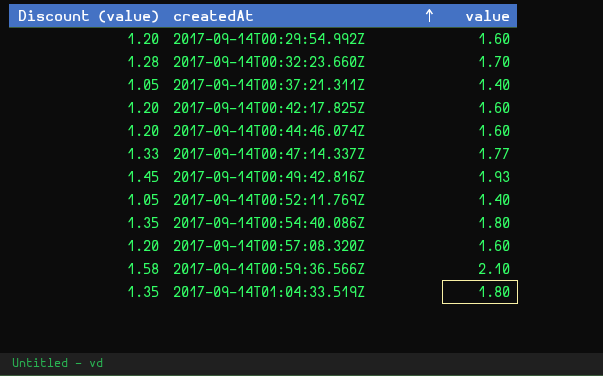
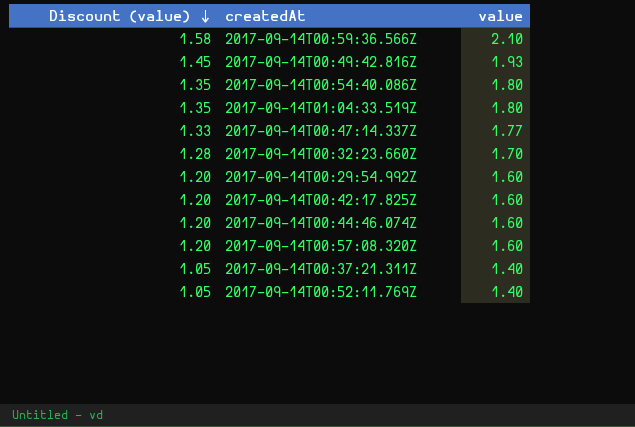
row order: createdAt ascending -> Discount (value) descending

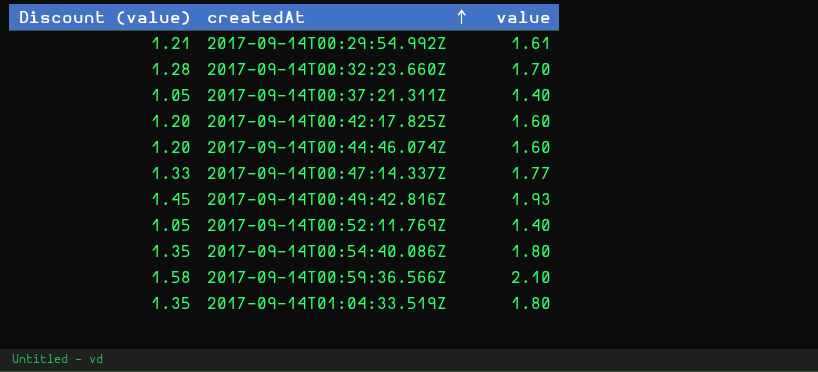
row order: Discount (value) descending -> createdAt ascending
row 2017-09-14T00:57:08.320Z: 1.20 | 1.60 -> none
2017-09-14T00:29:54.992Z | Discount (value): 1.20 -> 1.21
2017-09-14T00:29:54.992Z | value: 1.60 -> 1.61

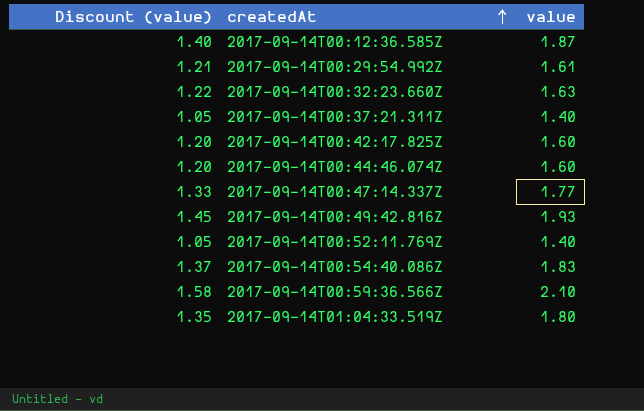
row 2017-09-14T00:12:36.585Z: none -> 1.40 | 1.87
2017-09-14T00:32:23.660Z | Discount (value): 1.28 -> 1.22
2017-09-14T00:32:23.660Z | value: 1.70 -> 1.63
2017-09-14T00:54:40.086Z | Discount (value): 1.35 -> 1.37
2017-09-14T00:54:40.086Z | value: 1.80 -> 1.83

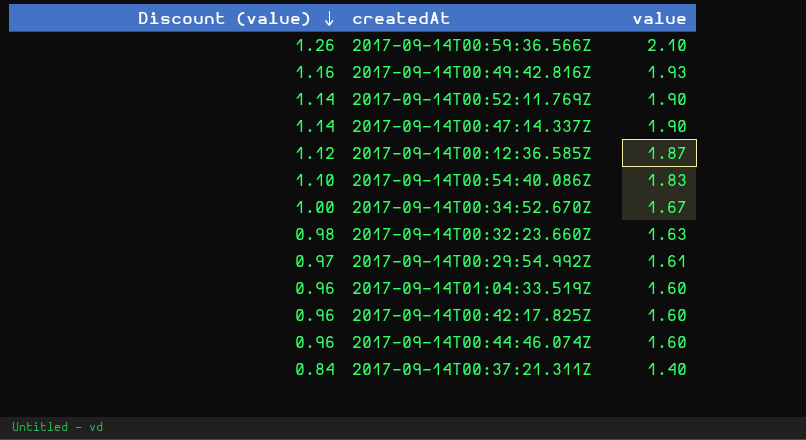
row order: createdAt ascending -> Discount (value) descending
column Discount (value) | formula: [value] * 0.75 -> [value] * 0.6
2017-09-14T00:52:11.769Z | value: 1.40 -> 1.90
2017-09-14T00:47:14.337Z | value: 1.77 -> 1.90
row 2017-09-14T00:34:52.670Z: none -> 1.00 | 1.67
2017-09-14T01:04:33.519Z | value: 1.80 -> 1.60

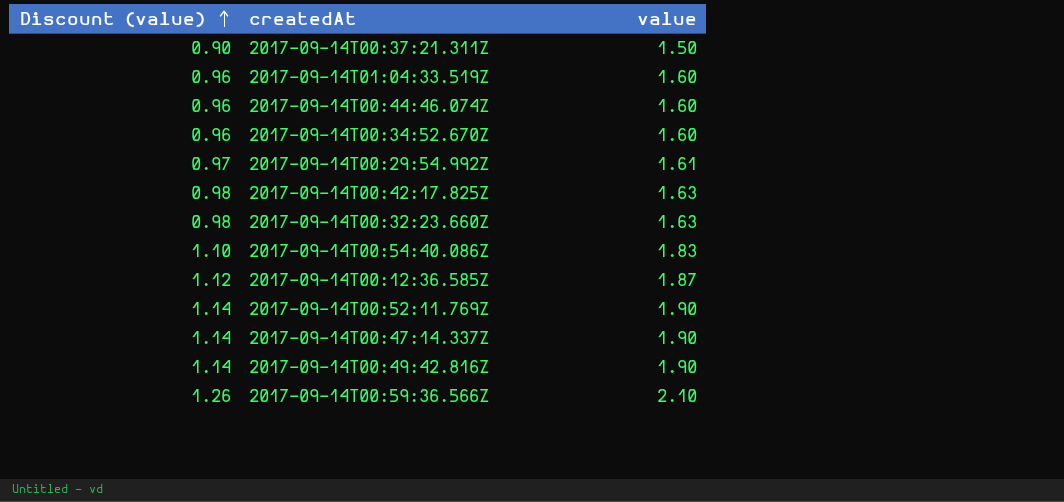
row order: Discount (value) descending -> Discount (value) ascending
2017-09-14T00:37:21.311Z | Discount (value): 0.84 -> 0.90
2017-09-14T00:37:21.311Z | value: 1.40 -> 1.50
2017-09-14T00:34:52.670Z | Discount (value): 1.00 -> 0.96
2017-09-14T00:34:52.670Z | value: 1.67 -> 1.60
2017-09-14T00:42:17.825Z | Discount (value): 0.96 -> 0.98
2017-09-14T00:42:17.825Z | value: 1.60 -> 1.63
2017-09-14T00:49:42.816Z | Discount (value): 1.16 -> 1.14
2017-09-14T00:49:42.816Z | value: 1.93 -> 1.90

